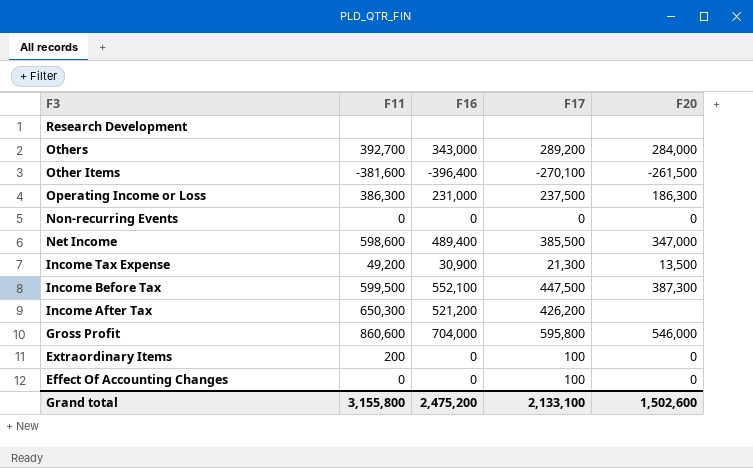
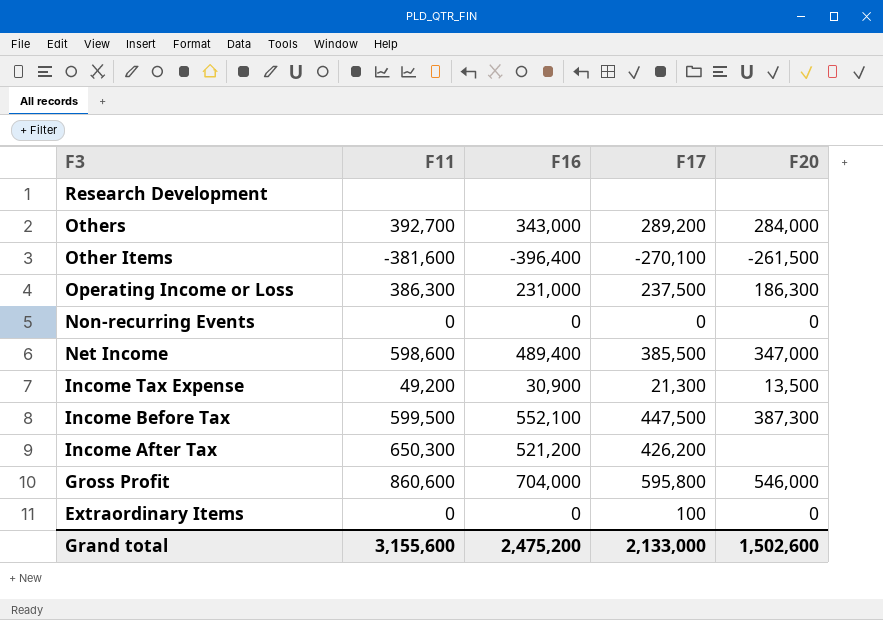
row Effect Of Accounting Changes: 0 | 0 | 100 | 0 -> none
Extraordinary Items | F11: 200 -> 0
Grand total | F11: 3,155,800 -> 3,155,600
Grand total | F17: 2,133,100 -> 2,133,000

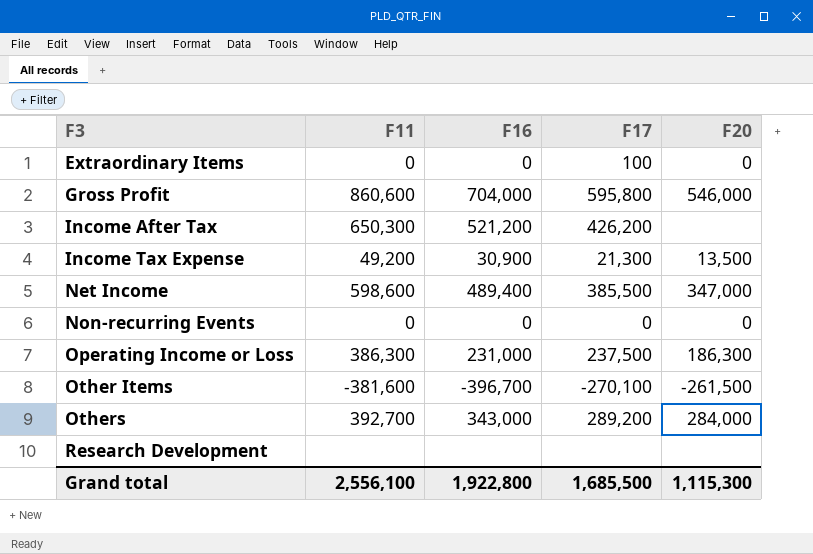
row order: F3 descending -> F3 ascending
row Income Before Tax: 599,500 | 552,100 | 447,500 | 387,300 -> none
Other Items | F16: -396,400 -> -396,700
Grand total | F11: 3,155,600 -> 2,556,100
Grand total | F16: 2,475,200 -> 1,922,800
Grand total | F17: 2,133,000 -> 1,685,500
Grand total | F20: 1,502,600 -> 1,115,300

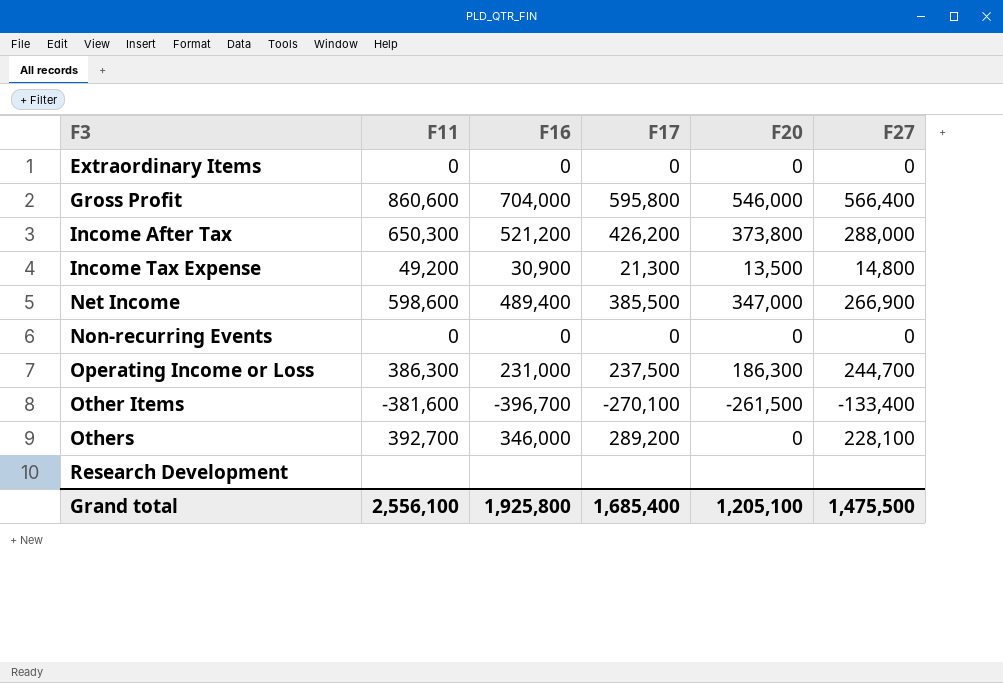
column F27 | position: none -> 6
Extraordinary Items | F17: 100 -> 0
Income After Tax | F20: none -> 373,800
Others | F16: 343,000 -> 346,000
Others | F20: 284,000 -> 0
Grand total | F16: 1,922,800 -> 1,925,800
Grand total | F17: 1,685,500 -> 1,685,400
Grand total | F20: 1,115,300 -> 1,205,100

